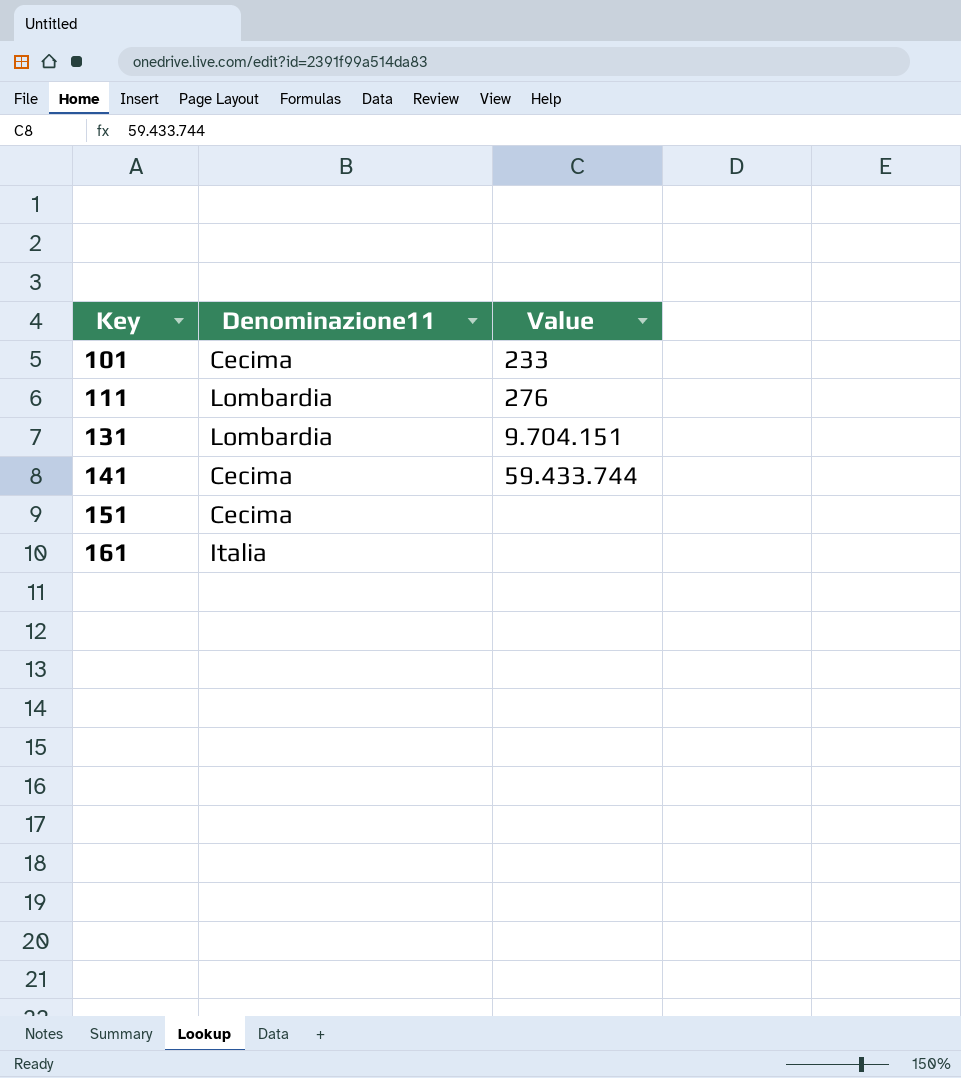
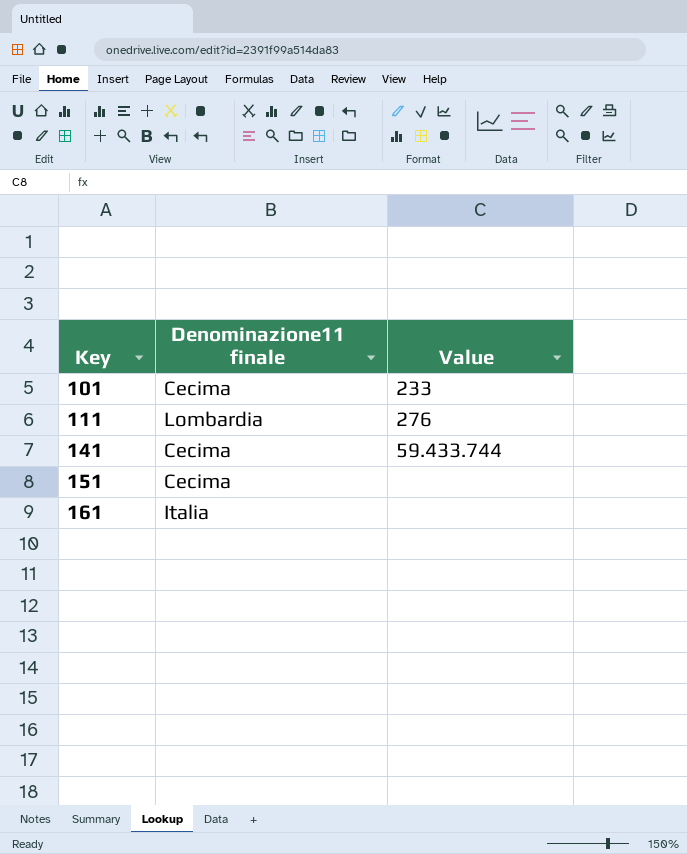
column name: Denominazione11 -> Denominazione11 finale
row 131: Lombardia | 9.704.151 -> none

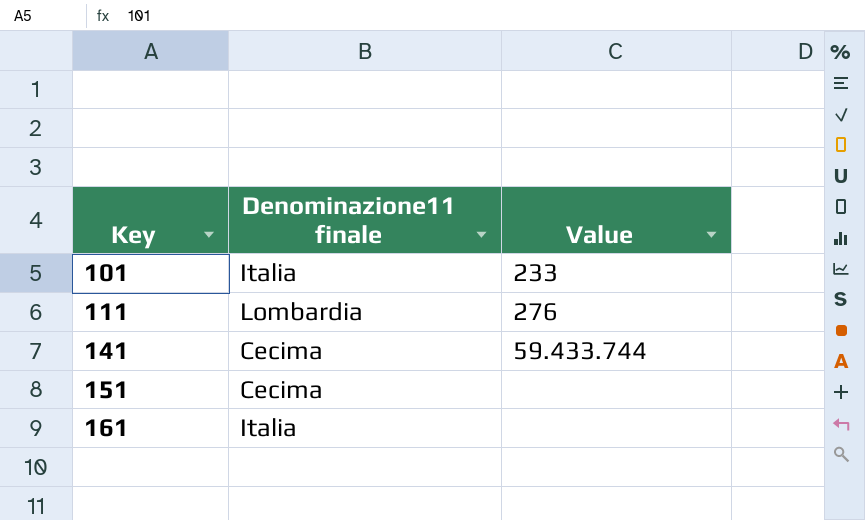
101 | Denominazione11 finale: Cecima -> Italia

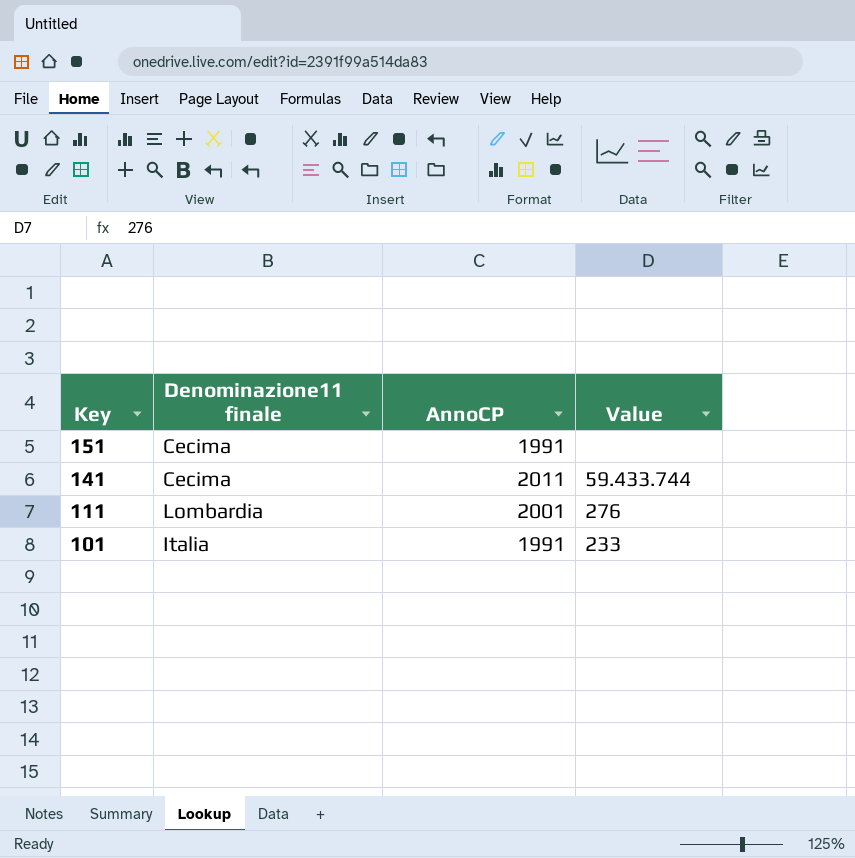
row order: Key ascending -> Key descending
column AnnoCP | position: none -> 3
row 161: Italia | none -> none

